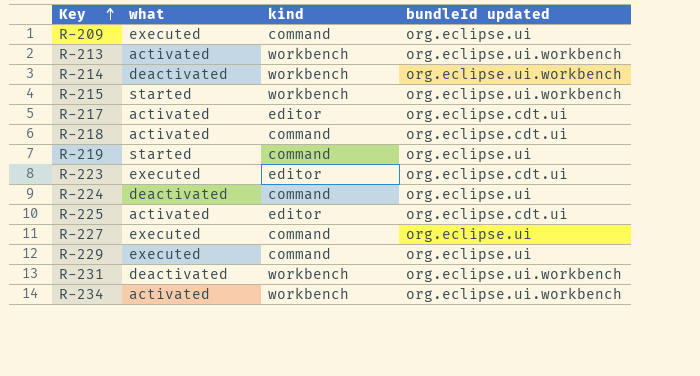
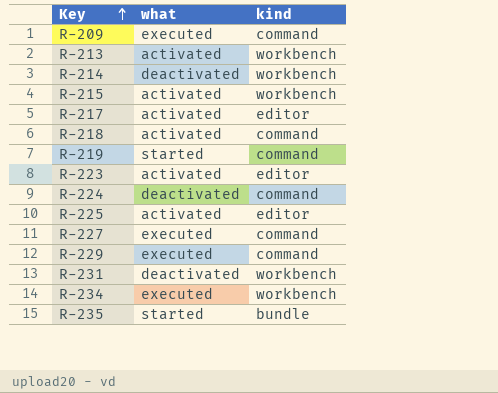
column bundleId updated | position: 4 -> none
R-215 | what: started -> activated
R-223 | what: executed -> activated
R-234 | what: activated -> executed
row R-235: none -> started | bundle

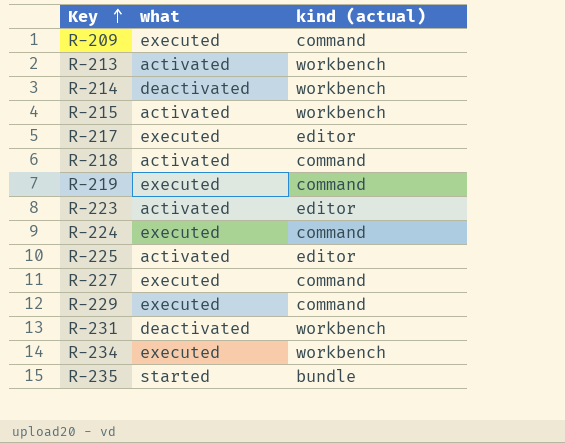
column name: kind -> kind (actual)
R-217 | what: activated -> executed
R-219 | what: started -> executed
R-224 | what: deactivated -> executed

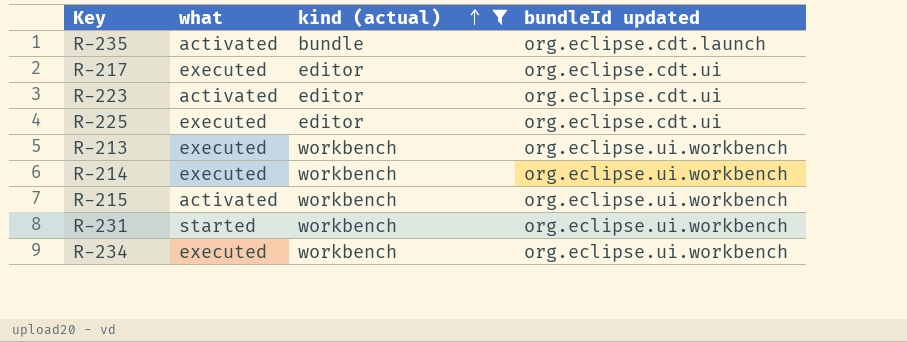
filter: none -> kind (actual) != command
row order: Key ascending -> kind (actual) ascending
column bundleId updated | position: none -> 4
R-235 | what: started -> activated
R-225 | what: activated -> executed
R-213 | what: activated -> executed
R-214 | what: deactivated -> executed
R-231 | what: deactivated -> started

